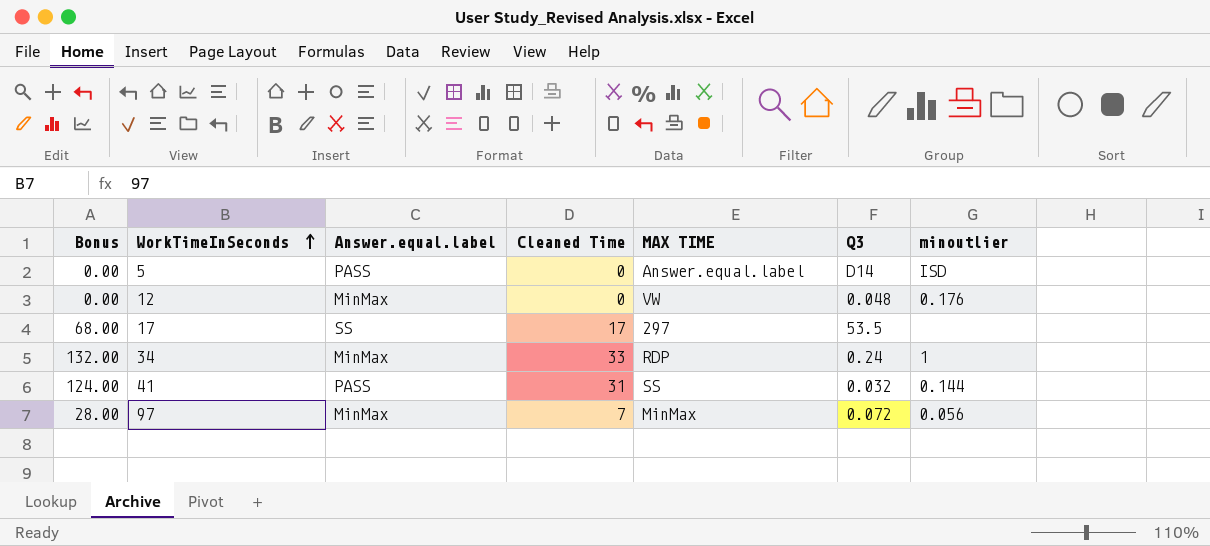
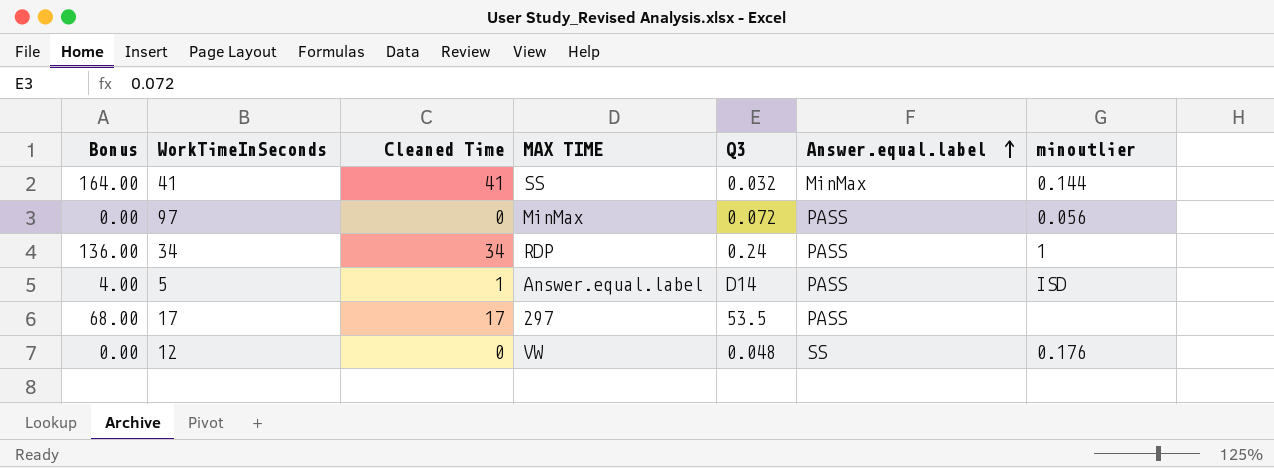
row order: WorkTimeInSeconds ascending -> Answer.equal.label ascending
column Answer.equal.label | position: 3 -> 6
41 | Bonus: 124.00 -> 164.00
41 | Cleaned Time: 31 -> 41
41 | Answer.equal.label: PASS -> MinMax
97 | Bonus: 28.00 -> 0.00
97 | Cleaned Time: 7 -> 0
97 | Answer.equal.label: MinMax -> PASS
34 | Bonus: 132.00 -> 136.00
34 | Cleaned Time: 33 -> 34
34 | Answer.equal.label: MinMax -> PASS
5 | Bonus: 0.00 -> 4.00
5 | Cleaned Time: 0 -> 1
17 | Answer.equal.label: SS -> PASS
12 | Answer.equal.label: MinMax -> SS

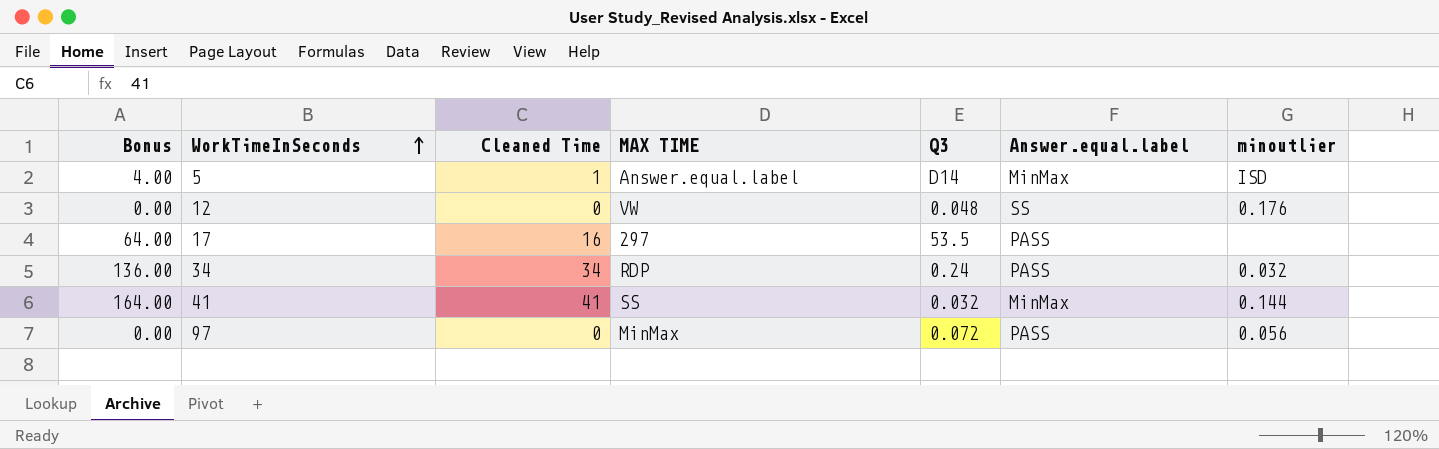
row order: Answer.equal.label ascending -> WorkTimeInSeconds ascending
5 | Answer.equal.label: PASS -> MinMax
17 | Bonus: 68.00 -> 64.00
17 | Cleaned Time: 17 -> 16
34 | minoutlier: 1 -> 0.032

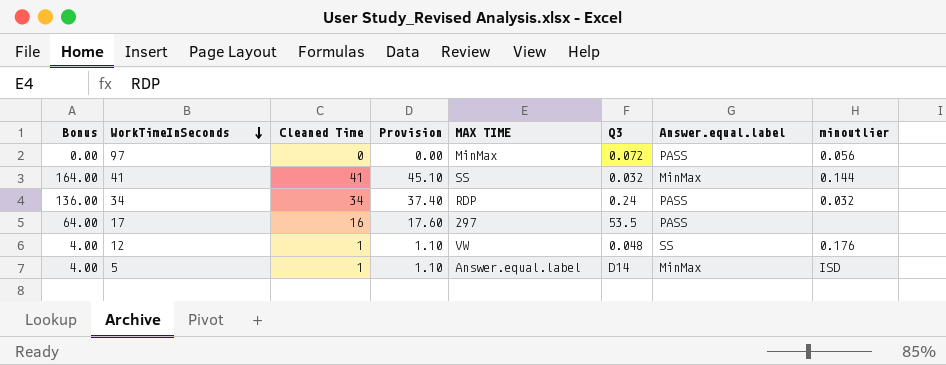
row order: WorkTimeInSeconds ascending -> WorkTimeInSeconds descending
column Provision | formula: none -> [Cleaned Time] * 1.1
12 | Bonus: 0.00 -> 4.00
12 | Cleaned Time: 0 -> 1

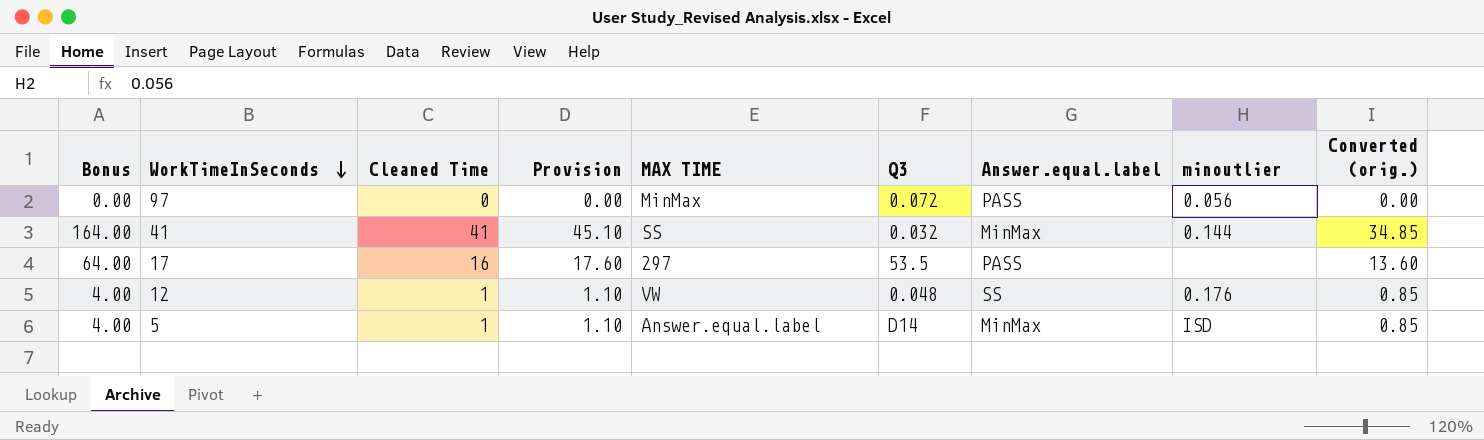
column Converted (orig.) | formula: none -> [Cleaned Time] * 0.85
row 34: 136.00 | 34 | 37.40 | RDP | 0.24 | PASS | 0.032 -> none

